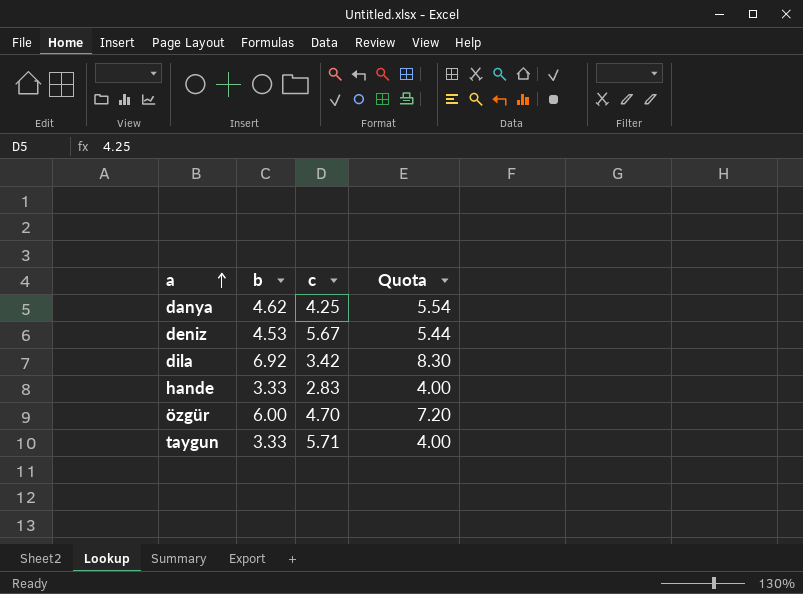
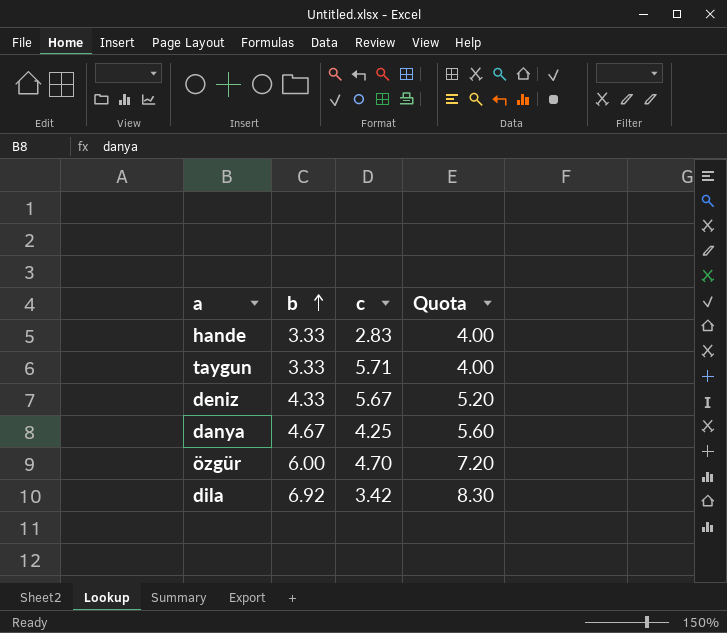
row order: a ascending -> b ascending
deniz | b: 4.53 -> 4.33
deniz | Quota: 5.44 -> 5.20
danya | b: 4.62 -> 4.67
danya | Quota: 5.54 -> 5.60

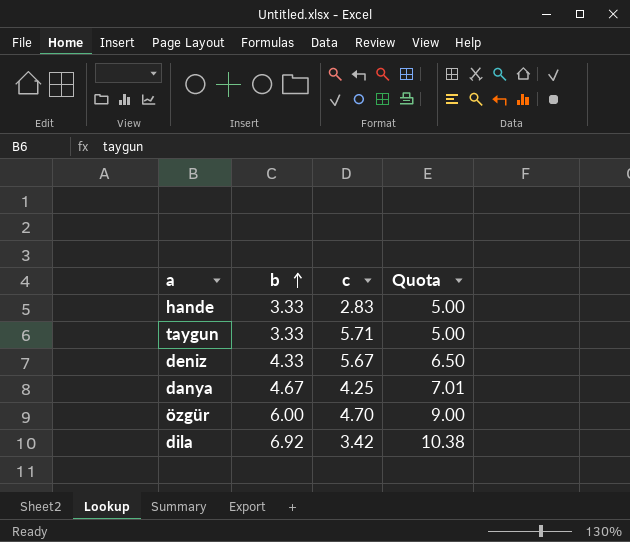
column Quota | formula: [b] * 1.2 -> [b] * 1.5

